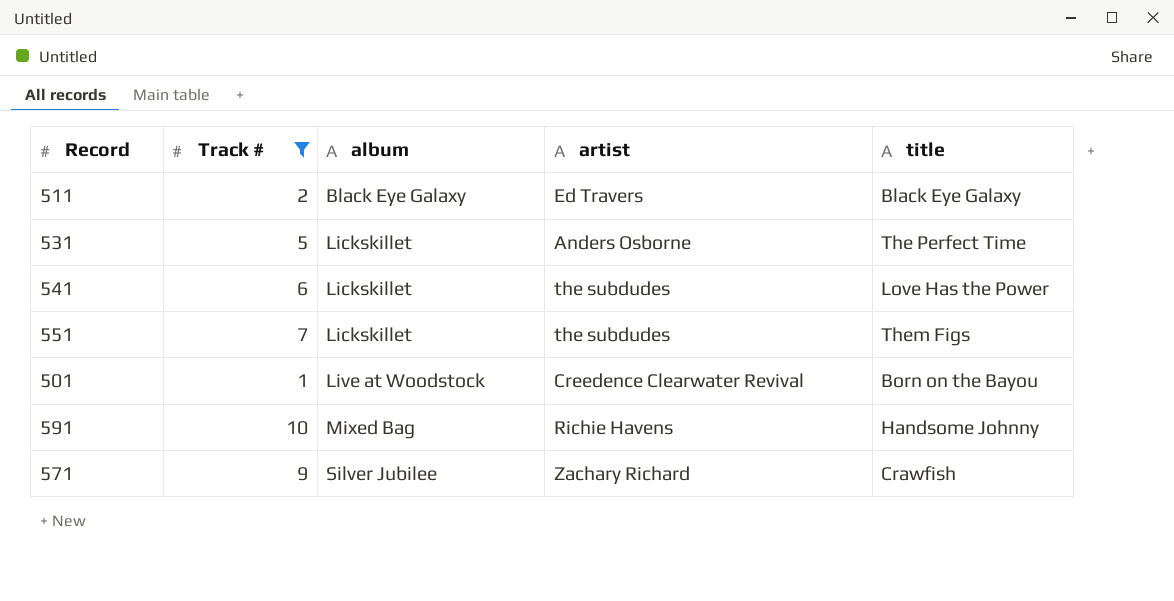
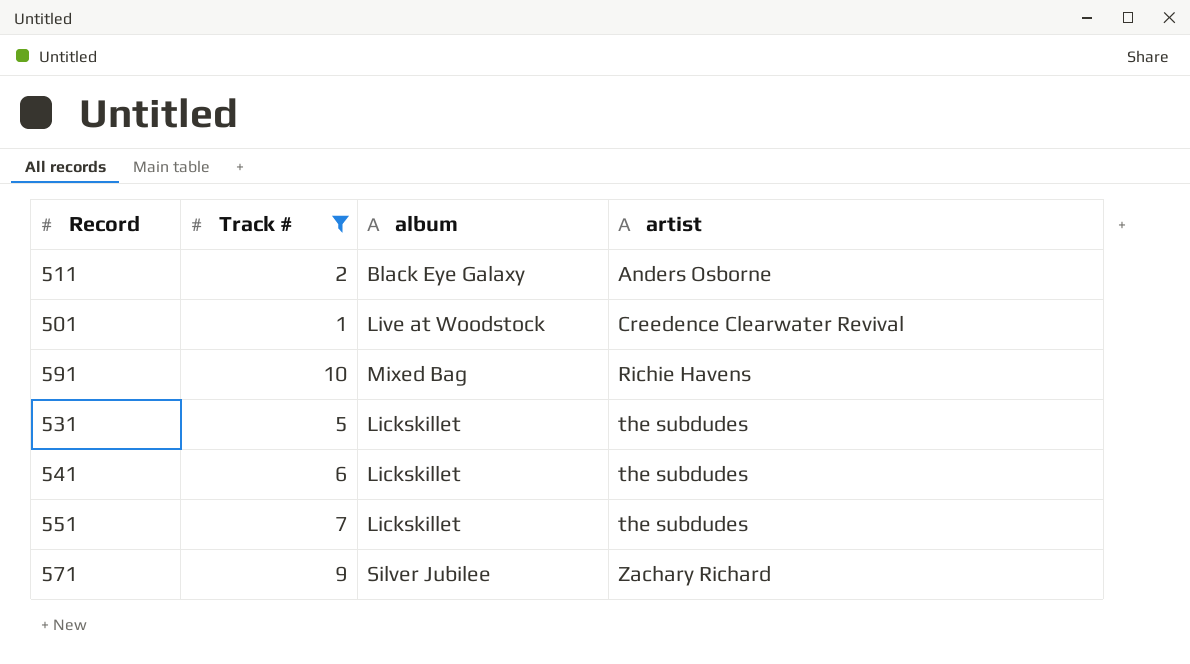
row order: album ascending -> artist ascending
column title | position: 5 -> none
511 | artist: Ed Travers -> Anders Osborne
531 | artist: Anders Osborne -> the subdudes

